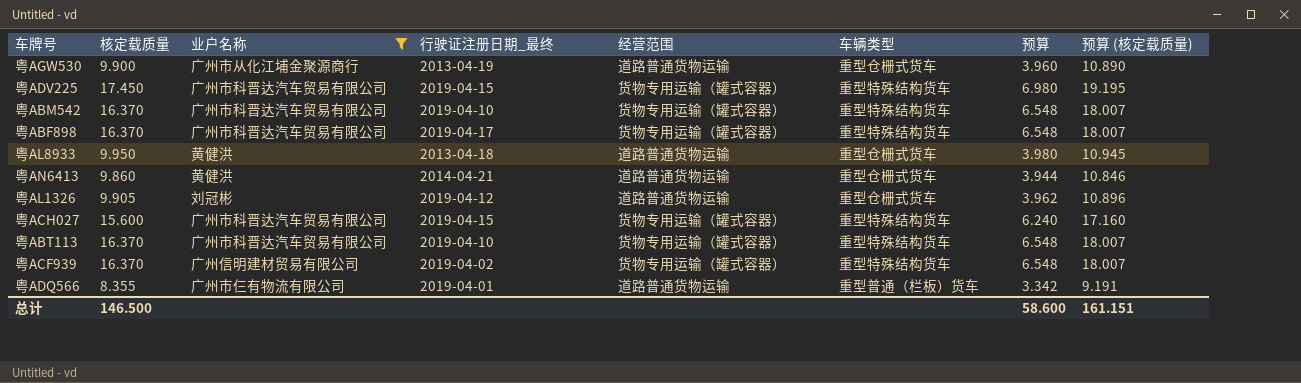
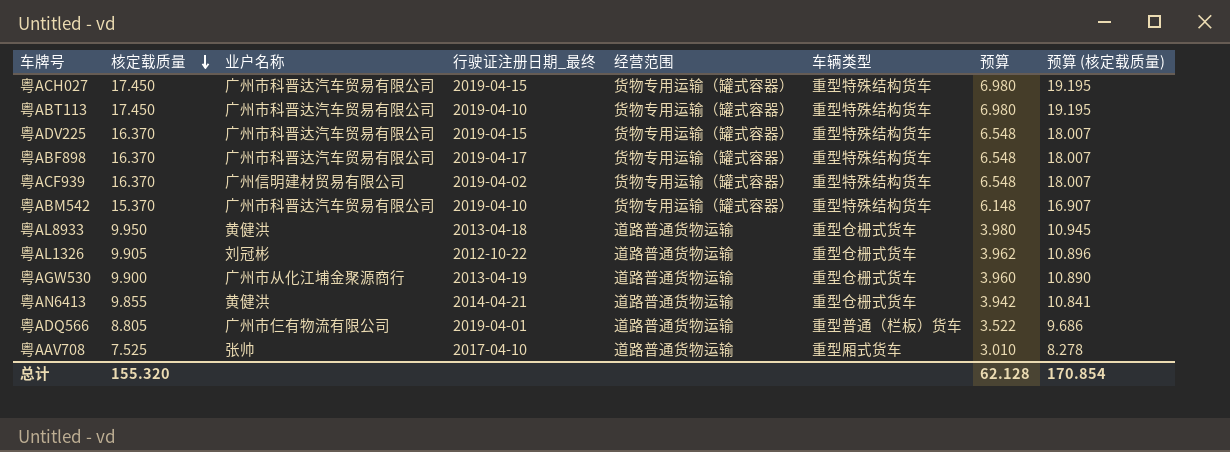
filter: 业户名称 != 张帅 -> none
row order: none -> 核定载质量 descending
粤ACH027 | 核定载质量: 15.600 -> 17.450
粤ACH027 | 预算: 6.240 -> 6.980
粤ACH027 | 预算 (核定载质量): 17.160 -> 19.195
粤ABT113 | 核定载质量: 16.370 -> 17.450
粤ABT113 | 预算: 6.548 -> 6.980
粤ABT113 | 预算 (核定载质量): 18.007 -> 19.195
粤ADV225 | 核定载质量: 17.450 -> 16.370
粤ADV225 | 预算: 6.980 -> 6.548
粤ADV225 | 预算 (核定载质量): 19.195 -> 18.007
粤ABM542 | 核定载质量: 16.370 -> 15.370
粤ABM542 | 预算: 6.548 -> 6.148
粤ABM542 | 预算 (核定载质量): 18.007 -> 16.907
粤AL1326 | 行驶证注册日期_最终: 2019-04-12 -> 2012-10-22
粤AN6413 | 核定载质量: 9.860 -> 9.855
粤AN6413 | 预算: 3.944 -> 3.942
粤AN6413 | 预算 (核定载质量): 10.846 -> 10.841
粤ADQ566 | 核定载质量: 8.355 -> 8.805
粤ADQ566 | 预算: 3.342 -> 3.522
粤ADQ566 | 预算 (核定载质量): 9.191 -> 9.686
总计 | 核定载质量: 146.500 -> 155.320
总计 | 预算: 58.600 -> 62.128
总计 | 预算 (核定载质量): 161.151 -> 170.854

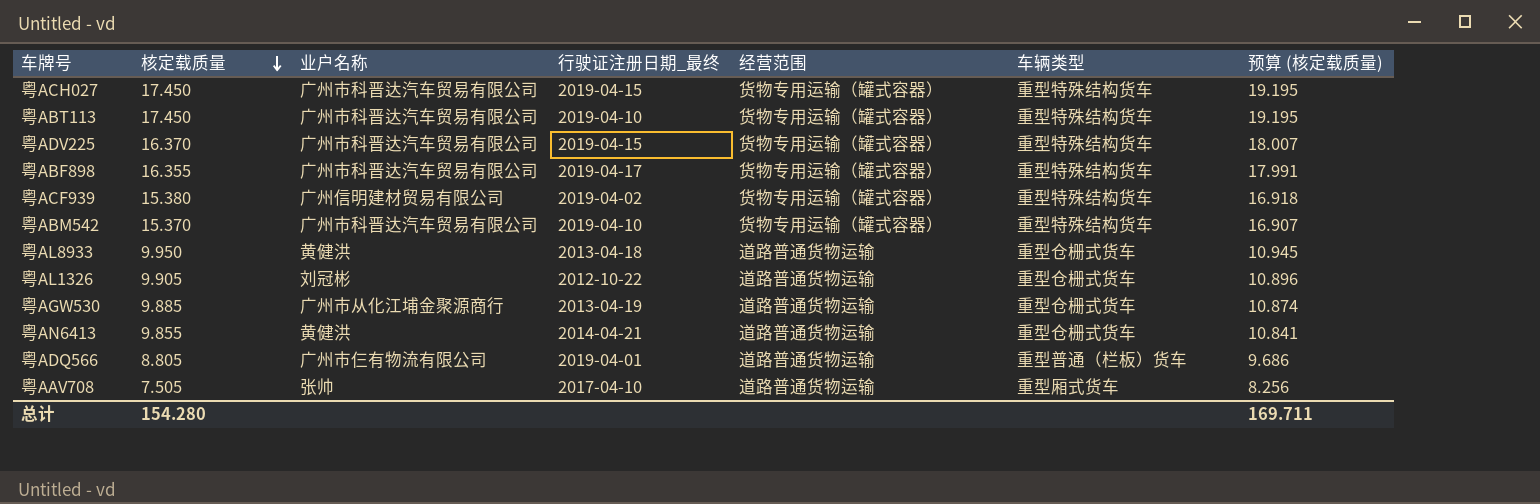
column 预算 | formula: [核定载质量] * 0.4 -> none
粤ABF898 | 核定载质量: 16.370 -> 16.355
粤ABF898 | 预算 (核定载质量): 18.007 -> 17.991
粤ACF939 | 核定载质量: 16.370 -> 15.380
粤ACF939 | 预算 (核定载质量): 18.007 -> 16.918
粤AGW530 | 核定载质量: 9.900 -> 9.885
粤AGW530 | 预算 (核定载质量): 10.890 -> 10.874
粤AAV708 | 核定载质量: 7.525 -> 7.505
粤AAV708 | 预算 (核定载质量): 8.278 -> 8.256
总计 | 核定载质量: 155.320 -> 154.280
总计 | 预算 (核定载质量): 170.854 -> 169.711

